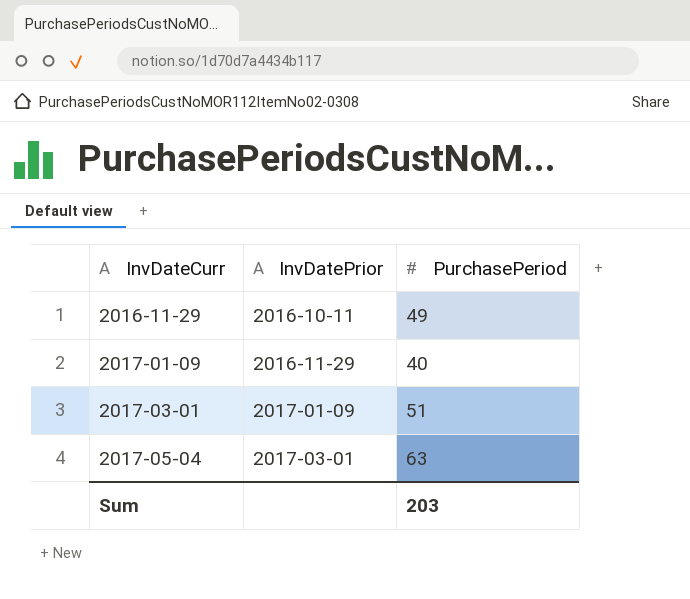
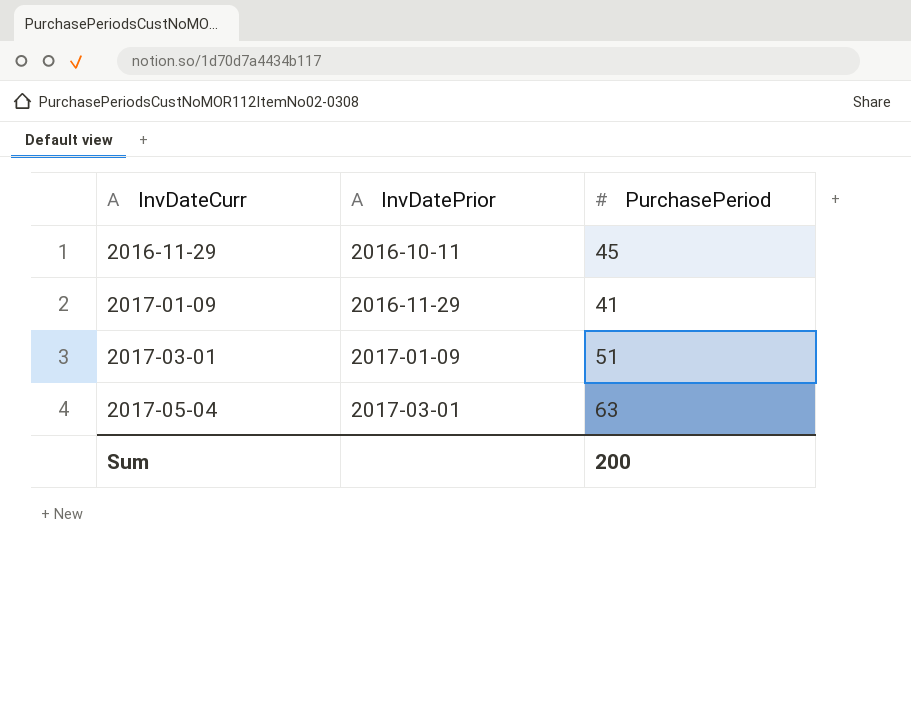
2016-11-29 | PurchasePeriod: 49 -> 45
2017-01-09 | PurchasePeriod: 40 -> 41
Sum | PurchasePeriod: 203 -> 200

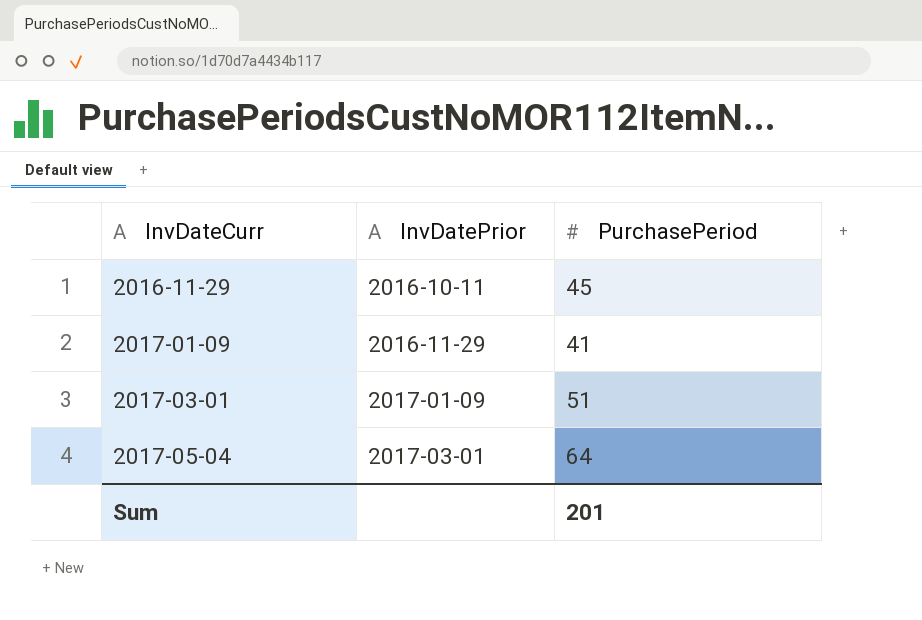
2017-05-04 | PurchasePeriod: 63 -> 64
Sum | PurchasePeriod: 200 -> 201

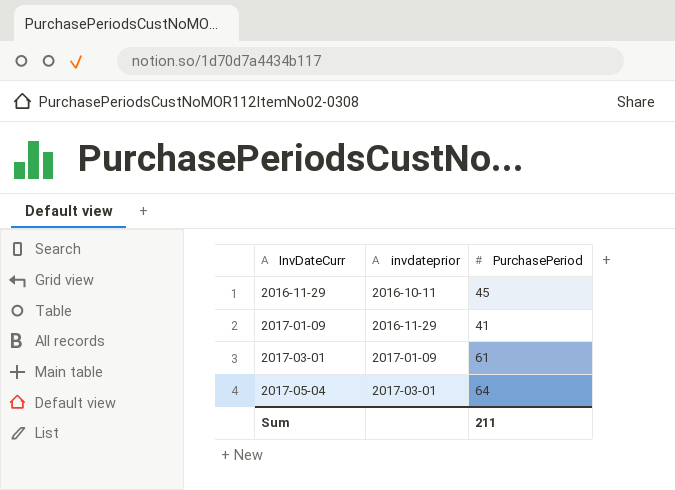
column name: InvDatePrior -> invdateprior
2017-03-01 | PurchasePeriod: 51 -> 61
Sum | PurchasePeriod: 201 -> 211

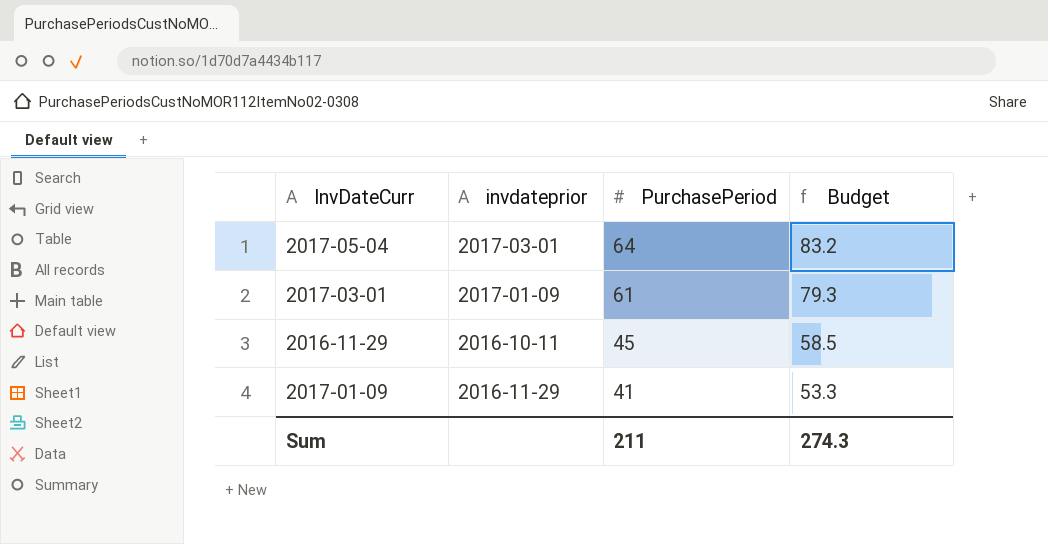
row order: InvDateCurr ascending -> PurchasePeriod descending
column Budget | formula: none -> [PurchasePeriod] * 1.3

